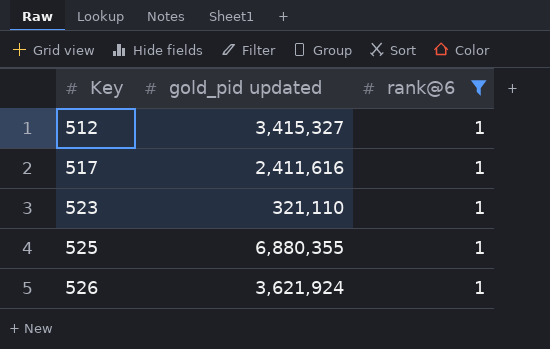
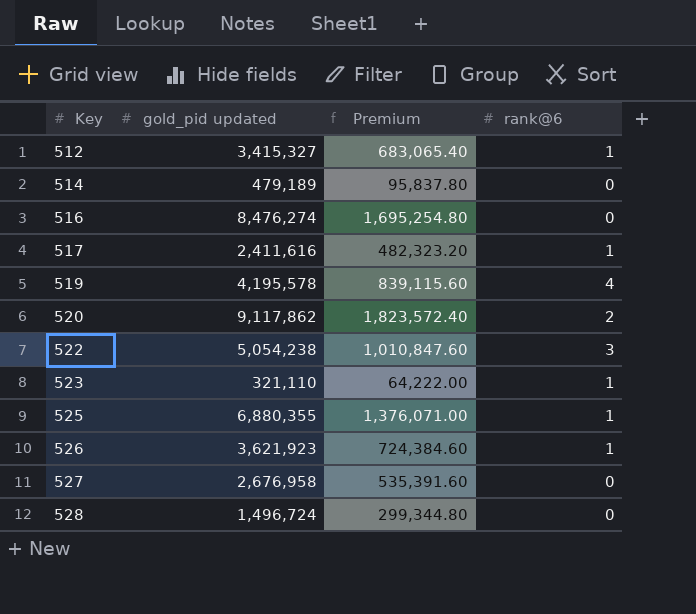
filter: rank@6 = 1 -> none
column Premium | formula: none -> [gold_pid updated] * 0.2
526 | gold_pid updated: 3,621,924 -> 3,621,923

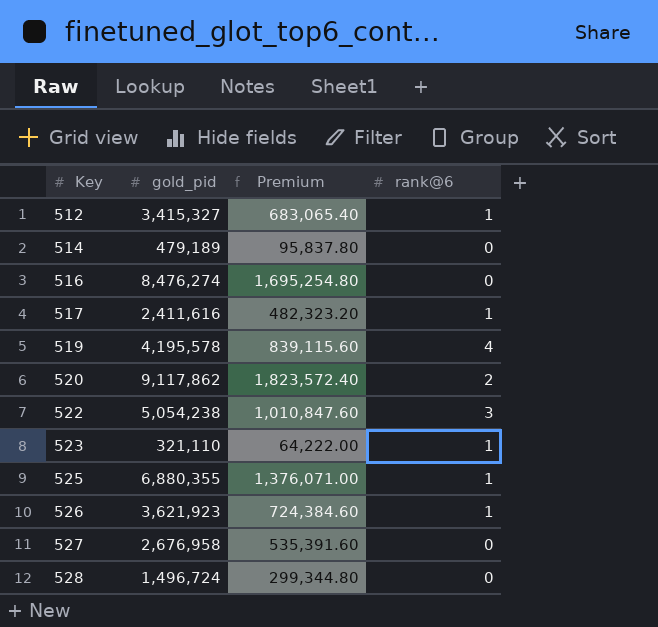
column name: gold_pid updated -> gold_pid

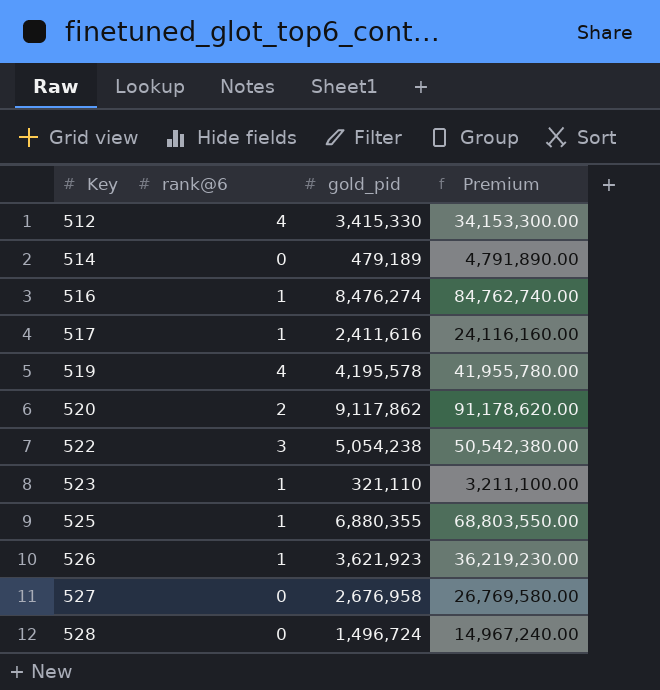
column rank@6 | position: 4 -> 2
column Premium | formula: [gold_pid] * 0.2 -> [gold_pid] * 10
512 | rank@6: 1 -> 4
512 | gold_pid: 3,415,327 -> 3,415,330
516 | rank@6: 0 -> 1

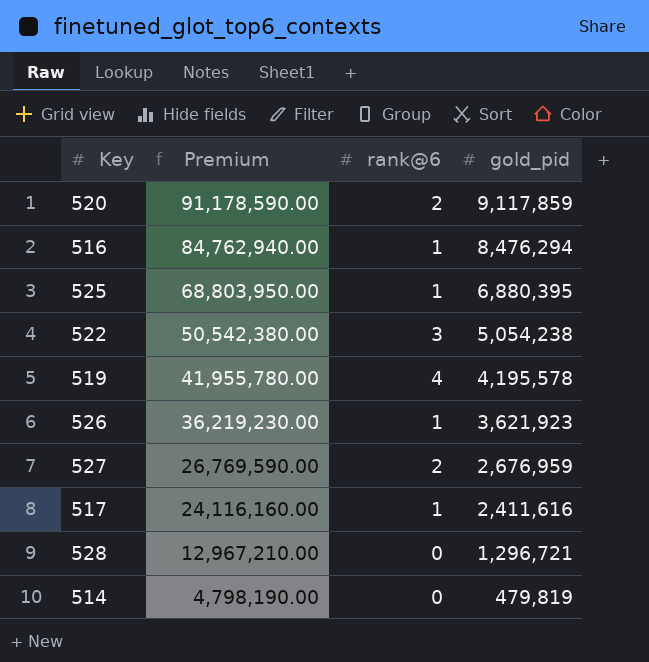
row order: Key ascending -> Premium descending
column Premium | position: 4 -> 2
row 512: 4 | 3,415,330 | 34,153,300.00 -> none
row 523: 1 | 321,110 | 3,211,100.00 -> none
520 | Premium: 91,178,620.00 -> 91,178,590.00
520 | gold_pid: 9,117,862 -> 9,117,859
516 | Premium: 84,762,740.00 -> 84,762,940.00
516 | gold_pid: 8,476,274 -> 8,476,294
525 | Premium: 68,803,550.00 -> 68,803,950.00
525 | gold_pid: 6,880,355 -> 6,880,395
527 | Premium: 26,769,580.00 -> 26,769,590.00
527 | rank@6: 0 -> 2
527 | gold_pid: 2,676,958 -> 2,676,959
528 | Premium: 14,967,240.00 -> 12,967,210.00
528 | gold_pid: 1,496,724 -> 1,296,721
514 | Premium: 4,791,890.00 -> 4,798,190.00
514 | gold_pid: 479,189 -> 479,819

